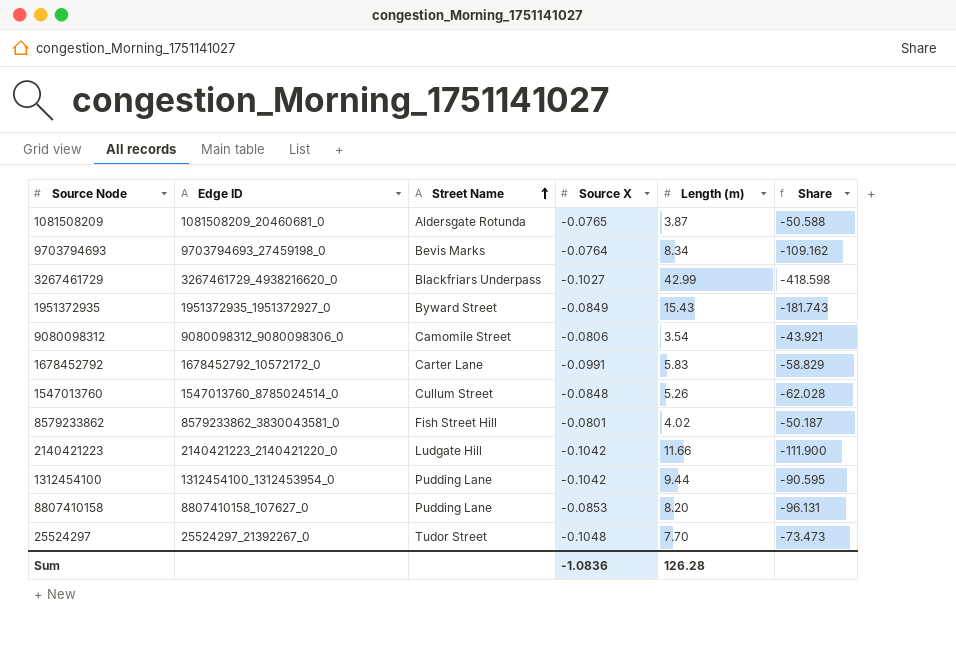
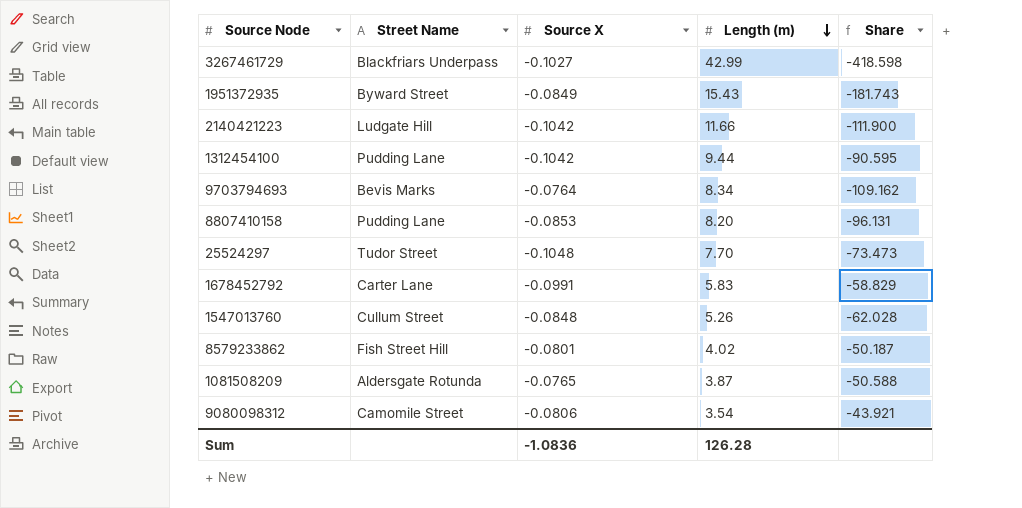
row order: Street Name ascending -> Length (m) descending
column Edge ID | position: 2 -> none

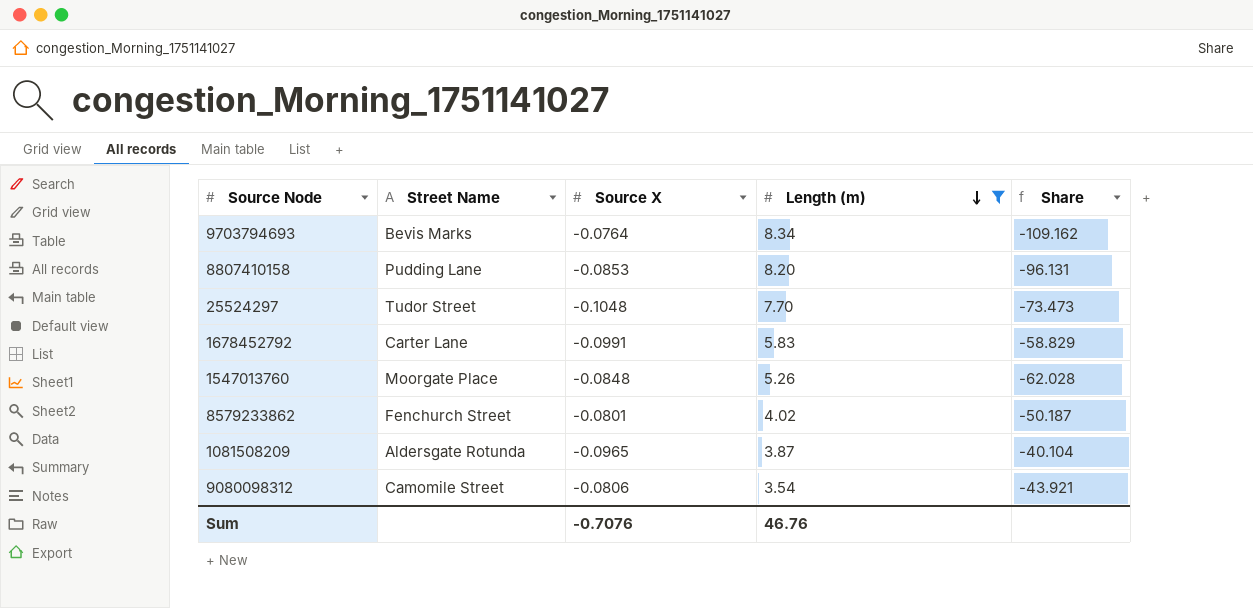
filter: none -> Length (m) <= 8.34
1547013760 | Street Name: Cullum Street -> Moorgate Place
8579233862 | Street Name: Fish Street Hill -> Fenchurch Street
1081508209 | Source X: -0.0765 -> -0.0965
1081508209 | Share: -50.588 -> -40.104
Sum | Source X: -1.0836 -> -0.7076
Sum | Length (m): 126.28 -> 46.76

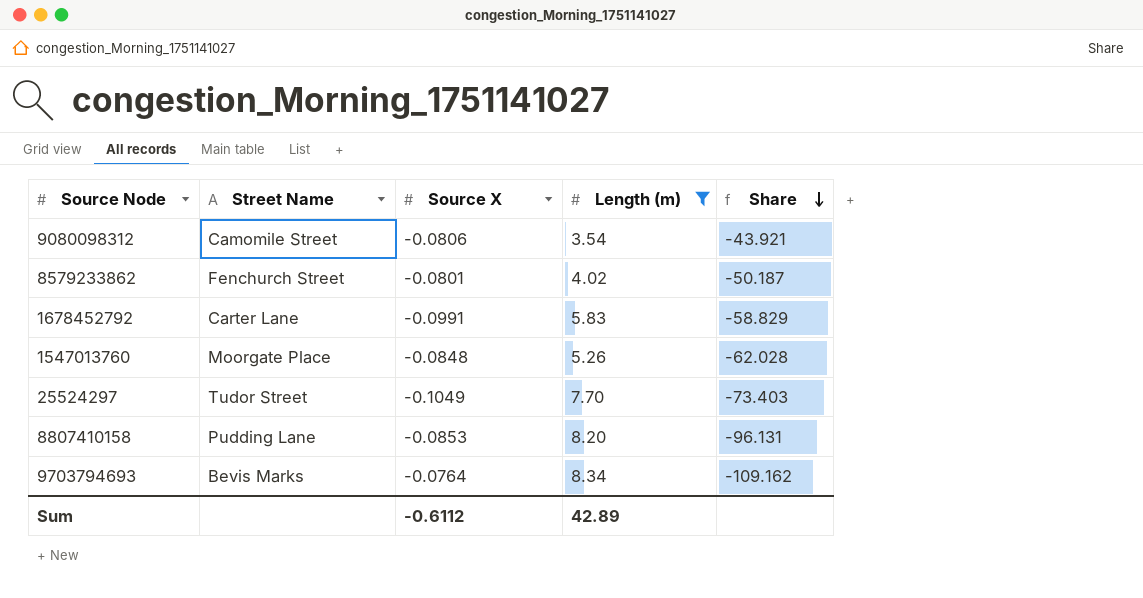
row order: Length (m) descending -> Share descending
row 1081508209: Aldersgate Rotunda | -0.0965 | 3.87 | -40.104 -> none
25524297 | Source X: -0.1048 -> -0.1049
25524297 | Share: -73.473 -> -73.403
Sum | Source X: -0.7076 -> -0.6112
Sum | Length (m): 46.76 -> 42.89

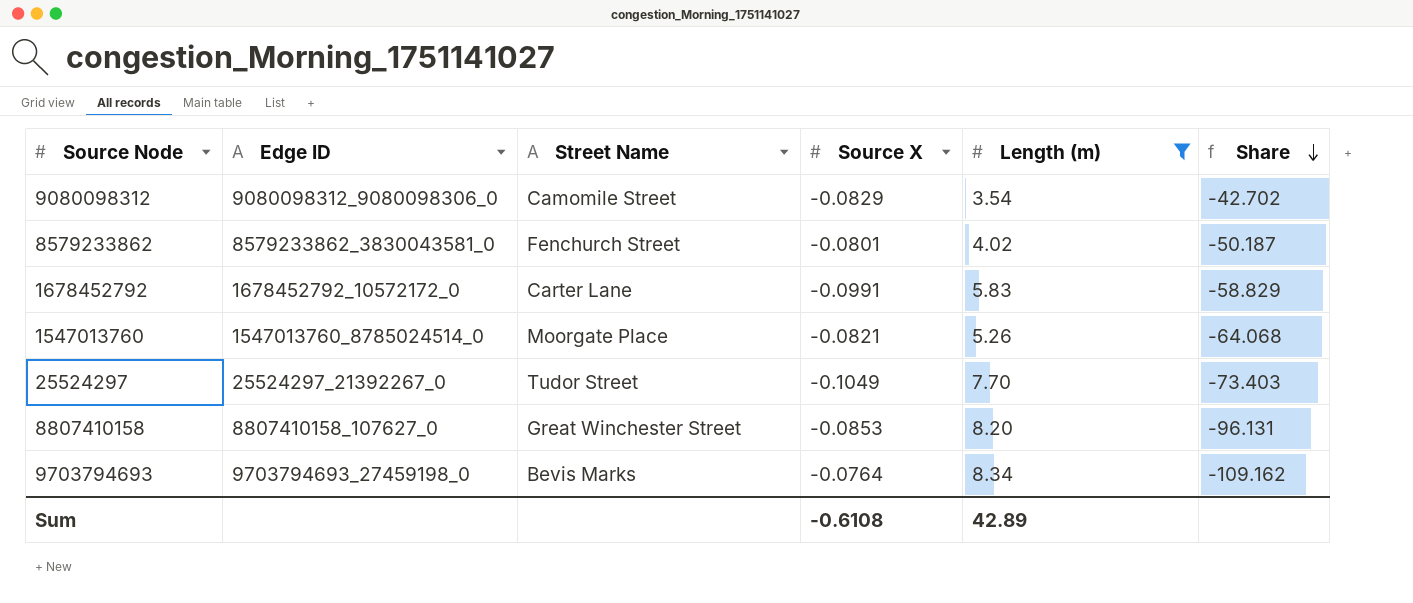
column Edge ID | position: none -> 2
9080098312 | Source X: -0.0806 -> -0.0829
9080098312 | Share: -43.921 -> -42.702
1547013760 | Source X: -0.0848 -> -0.0821
1547013760 | Share: -62.028 -> -64.068
8807410158 | Street Name: Pudding Lane -> Great Winchester Street
Sum | Source X: -0.6112 -> -0.6108

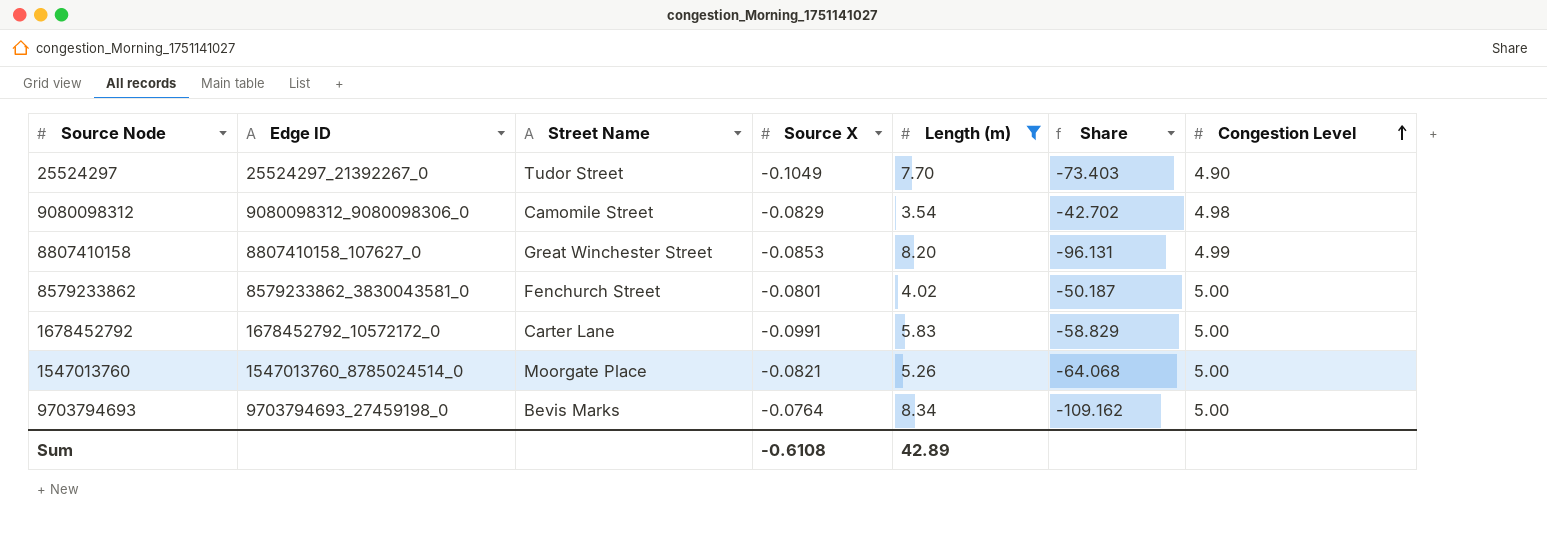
row order: Share descending -> Congestion Level ascending
column Congestion Level | position: none -> 7

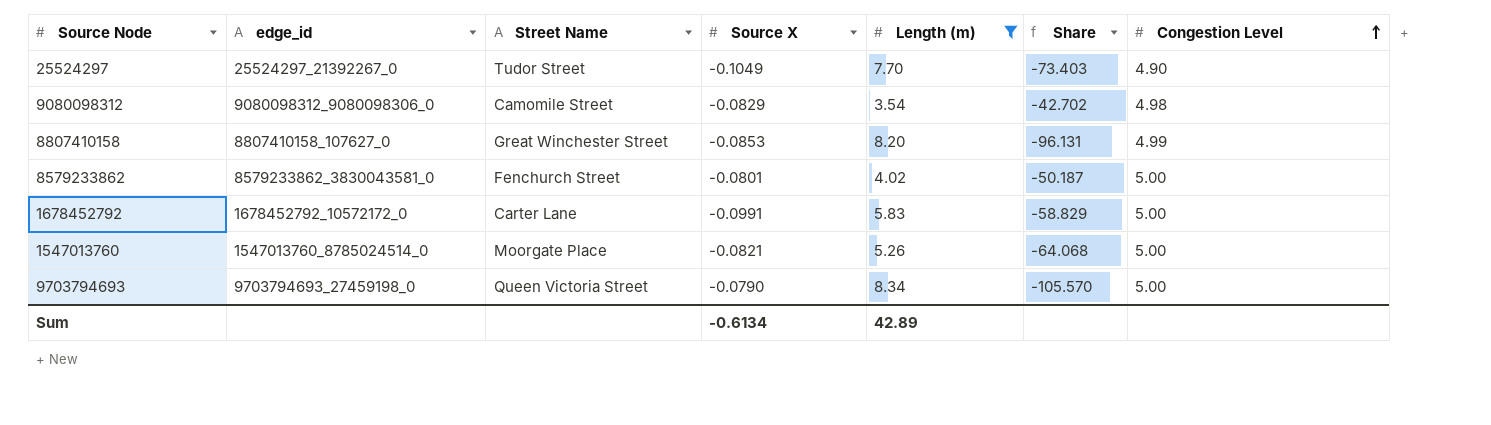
column name: Edge ID -> edge_id
9703794693 | Street Name: Bevis Marks -> Queen Victoria Street
9703794693 | Source X: -0.0764 -> -0.0790
9703794693 | Share: -109.162 -> -105.570
Sum | Source X: -0.6108 -> -0.6134

